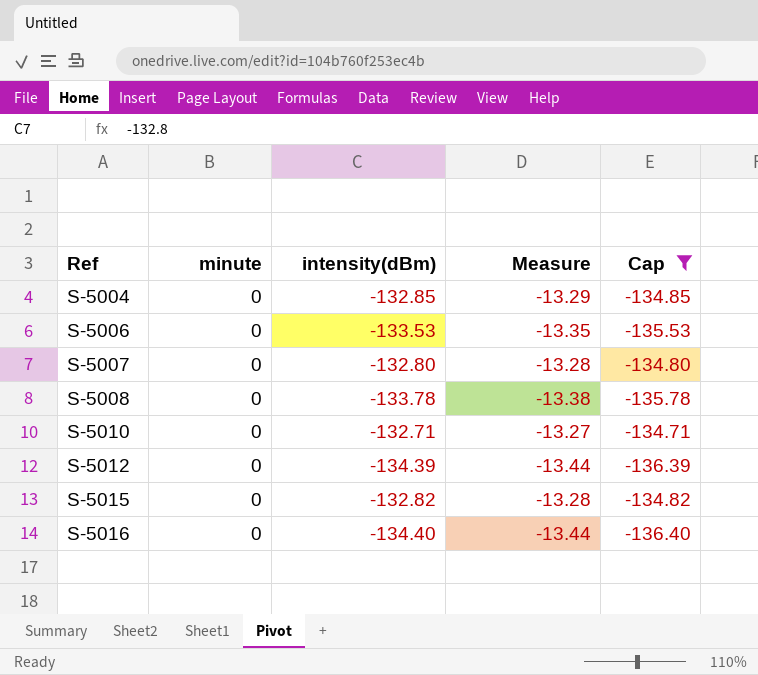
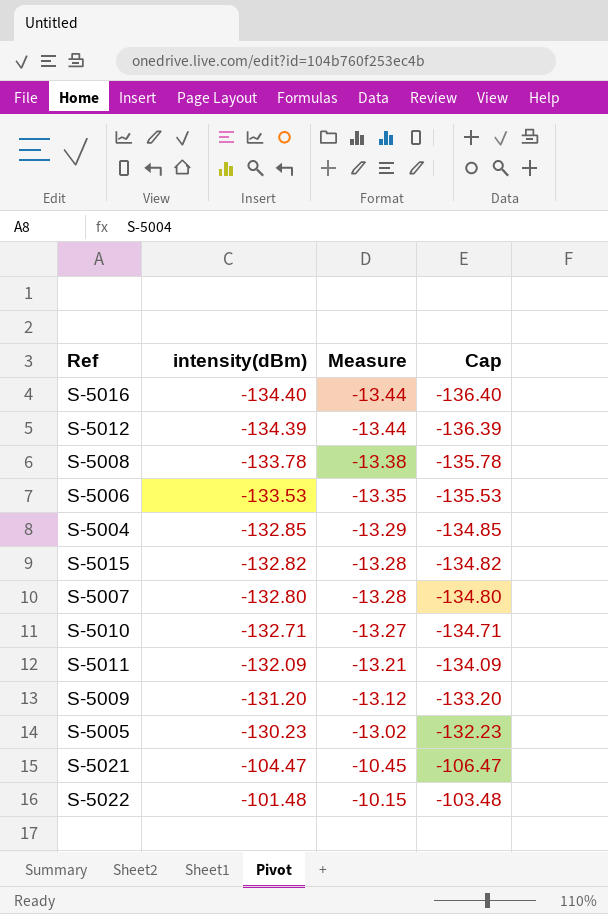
filter: Cap <= -134.71 -> none
row order: Ref ascending -> intensity(dBm) ascending
column minute | position: 2 -> none

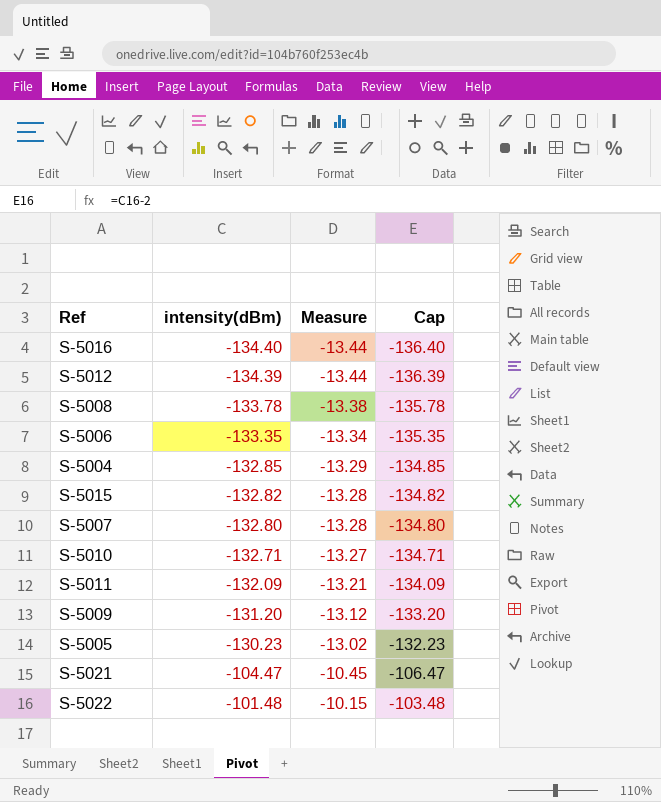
S-5006 | intensity(dBm): -133.53 -> -133.35
S-5006 | Measure: -13.35 -> -13.34
S-5006 | Cap: -135.53 -> -135.35

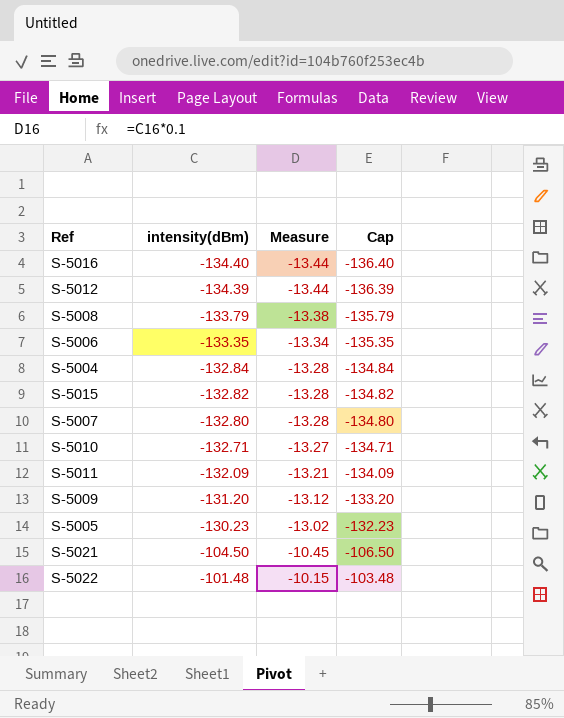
S-5008 | intensity(dBm): -133.78 -> -133.79
S-5008 | Cap: -135.78 -> -135.79
S-5004 | intensity(dBm): -132.85 -> -132.84
S-5004 | Measure: -13.29 -> -13.28
S-5004 | Cap: -134.85 -> -134.84
S-5021 | intensity(dBm): -104.47 -> -104.50
S-5021 | Cap: -106.47 -> -106.50

